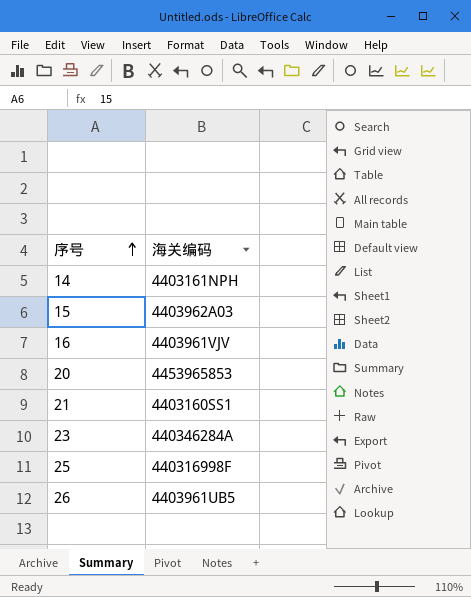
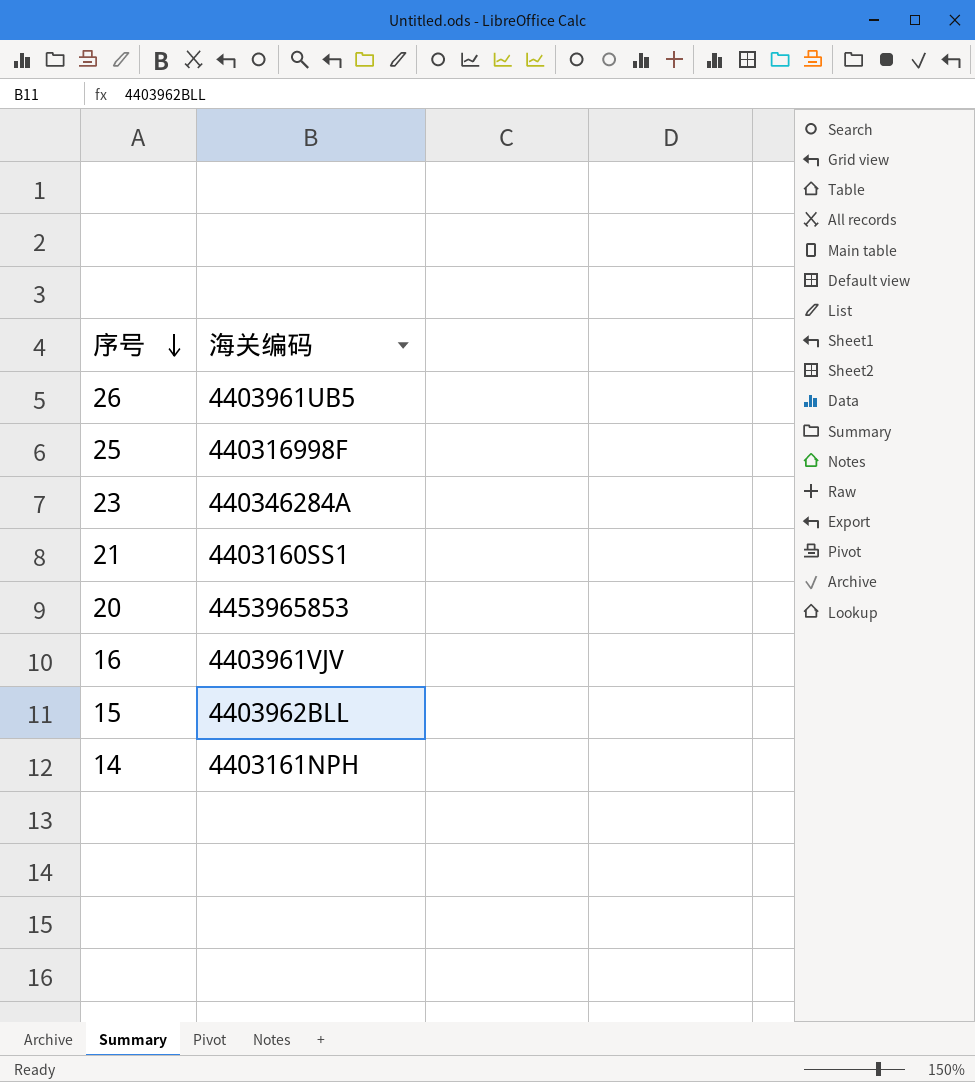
row order: 序号 ascending -> 序号 descending
15 | 海关编码: 4403962A03 -> 4403962BLL

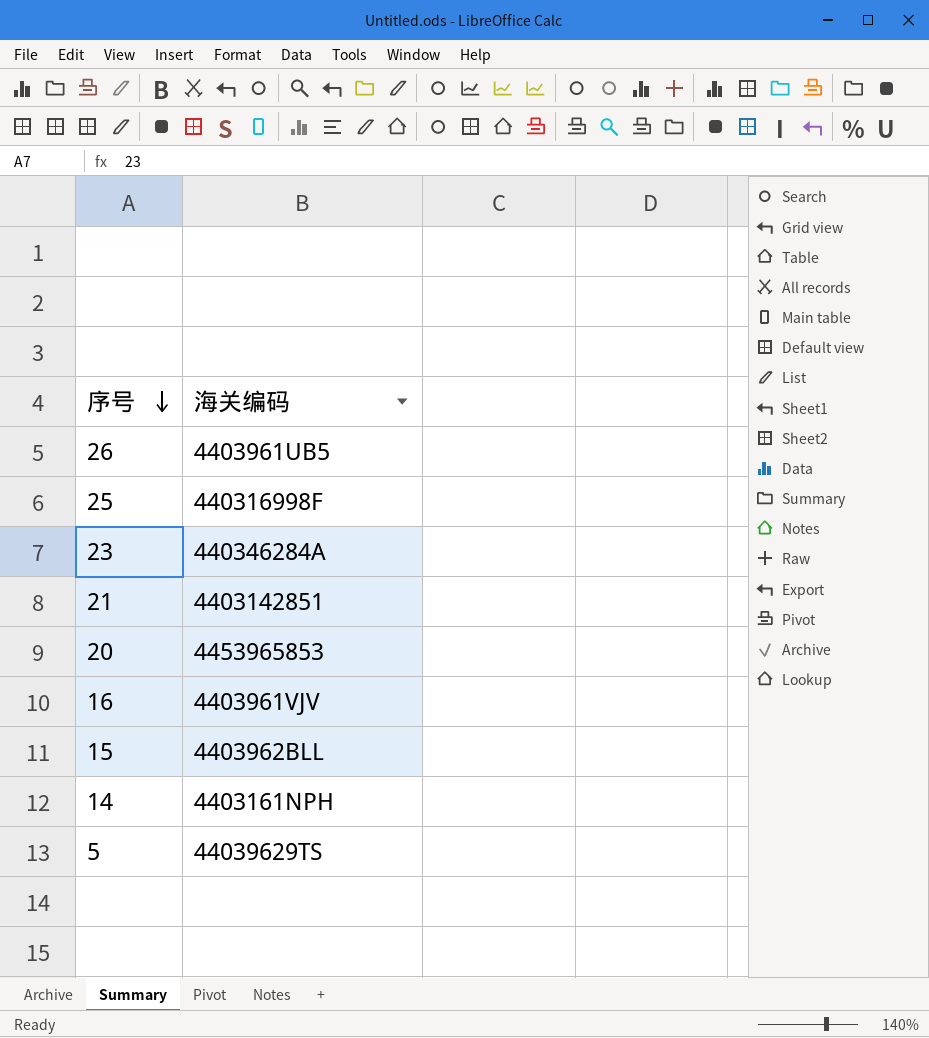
21 | 海关编码: 4403160SS1 -> 4403142851
row 5: none -> 44039629TS

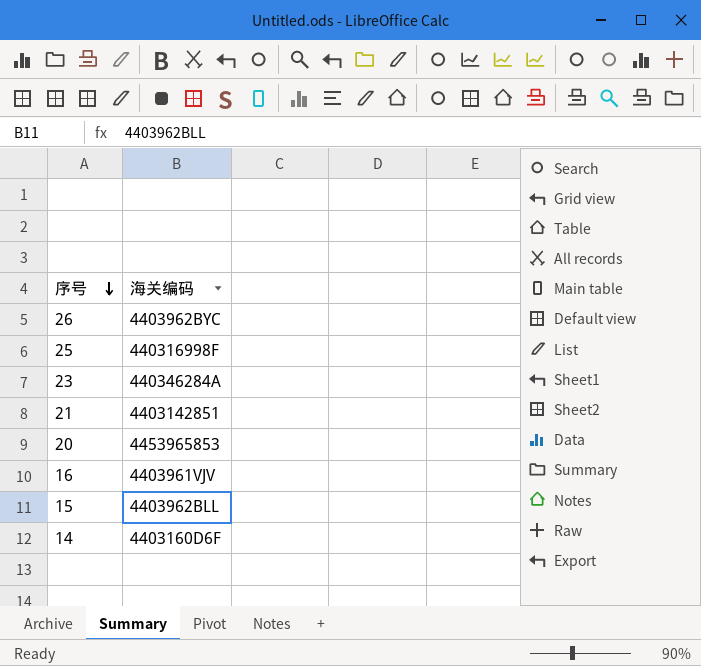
row 5: 44039629TS -> none
26 | 海关编码: 4403961UB5 -> 4403962BYC
14 | 海关编码: 4403161NPH -> 4403160D6F

